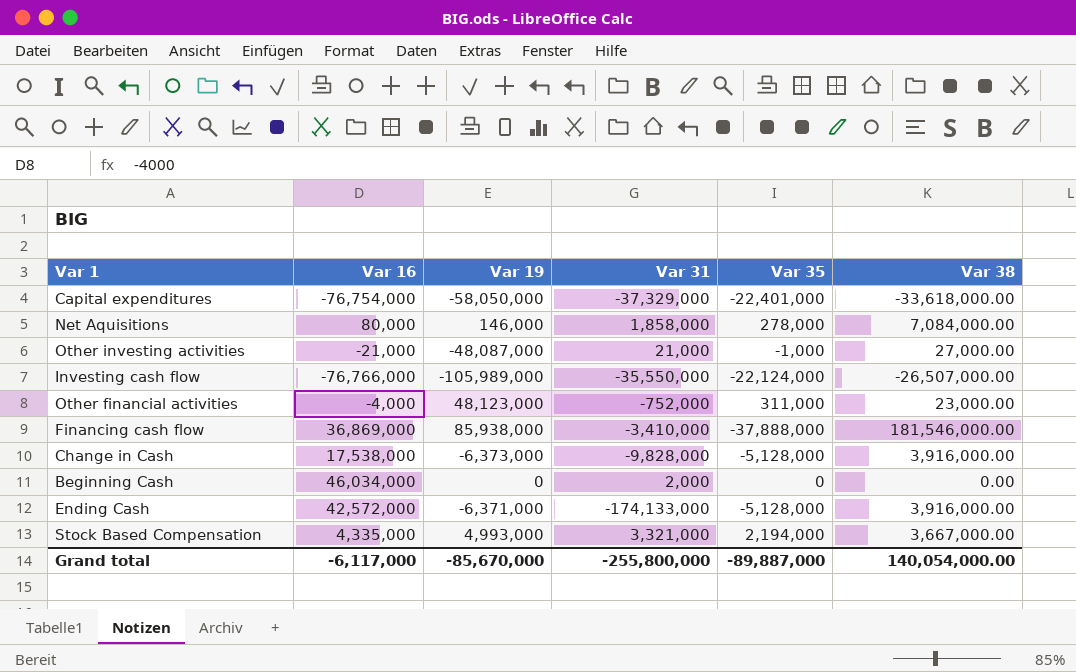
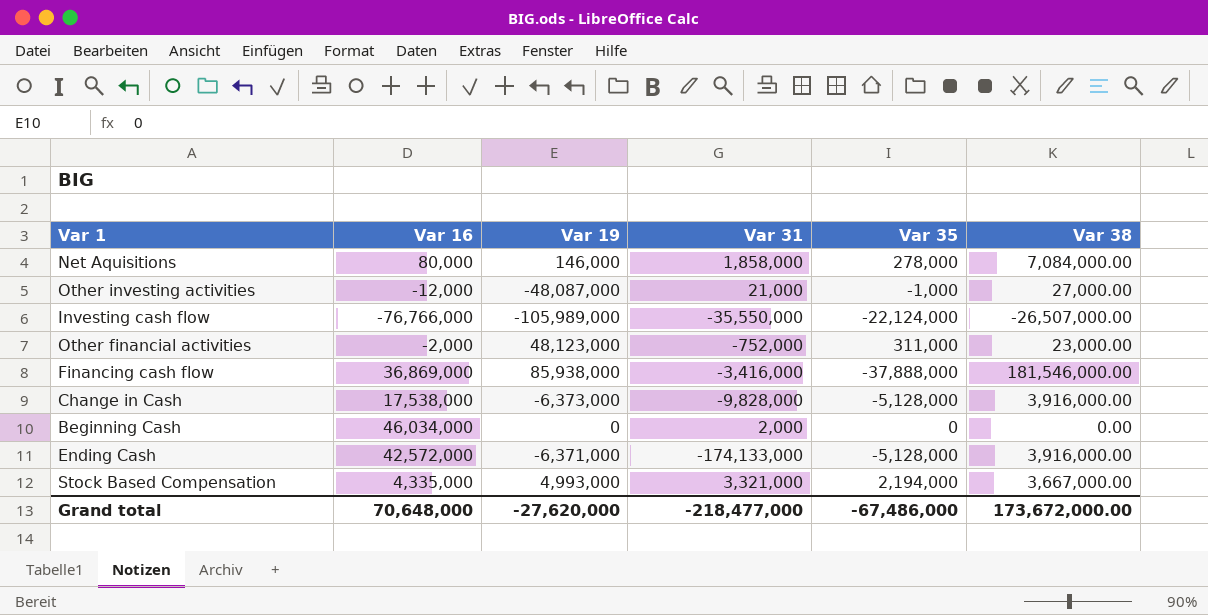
row Capital expenditures: -76,754,000 | -58,050,000 | -37,329,000 | -22,401,000 | -33,618,000.00 -> none
Other investing activities | Var 16: -21,000 -> -12,000
Other financial activities | Var 16: -4,000 -> -2,000
Financing cash flow | Var 31: -3,410,000 -> -3,416,000
Grand total | Var 16: -6,117,000 -> 70,648,000
Grand total | Var 19: -85,670,000 -> -27,620,000
Grand total | Var 31: -255,800,000 -> -218,477,000
Grand total | Var 35: -89,887,000 -> -67,486,000
Grand total | Var 38: 140,054,000.00 -> 173,672,000.00

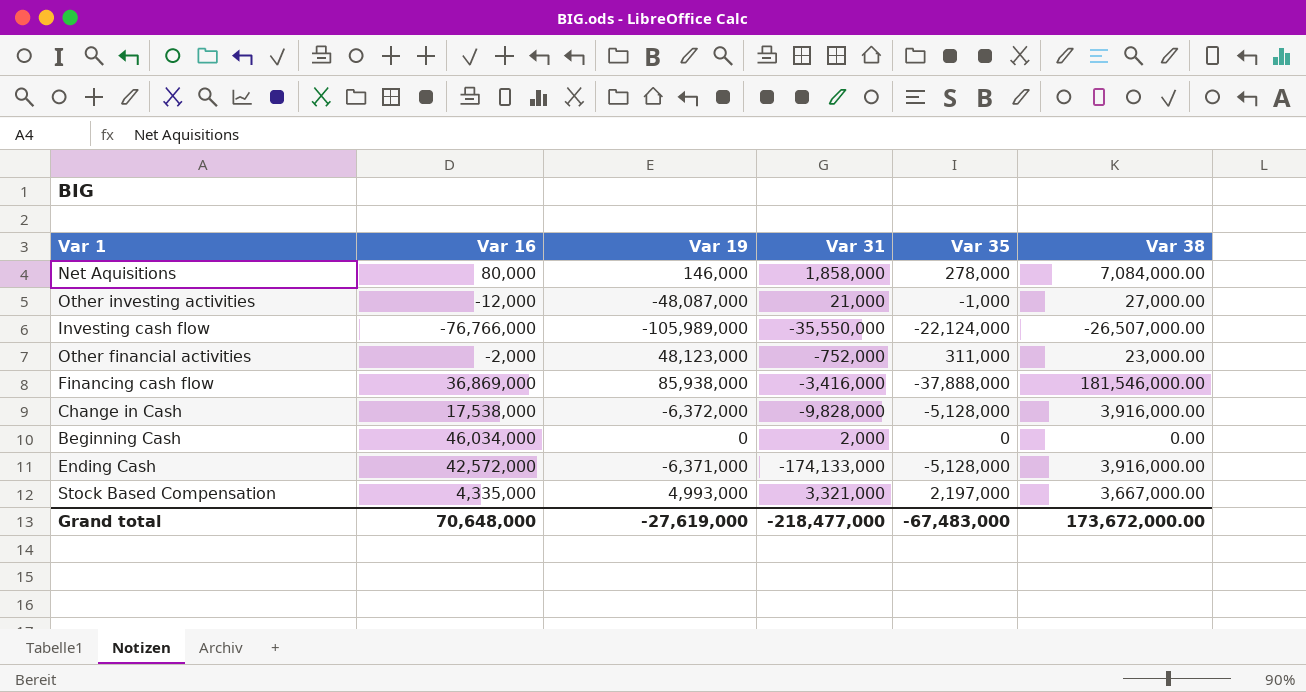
Change in Cash | Var 19: -6,373,000 -> -6,372,000
Stock Based Compensation | Var 35: 2,194,000 -> 2,197,000
Grand total | Var 19: -27,620,000 -> -27,619,000
Grand total | Var 35: -67,486,000 -> -67,483,000

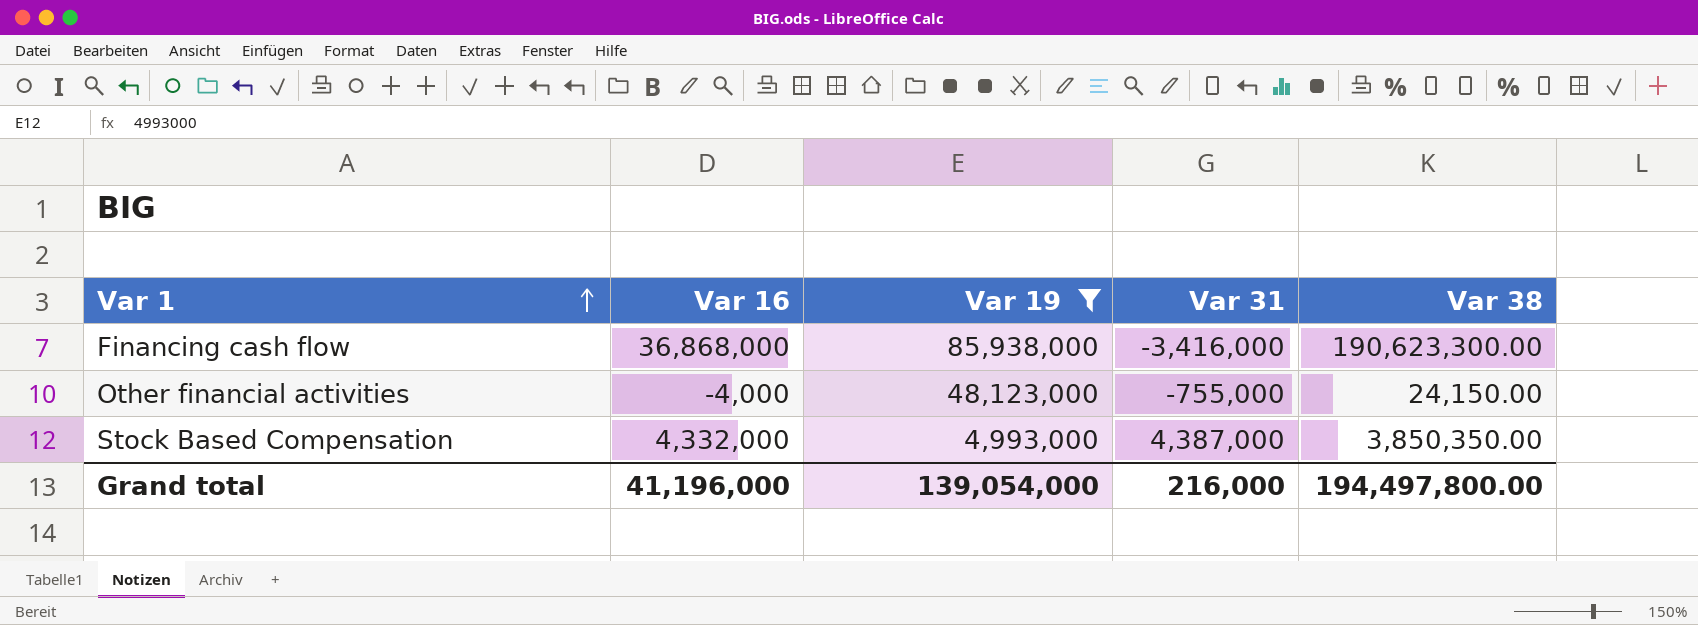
filter: none -> Var 19 >= 4,993,000
row order: none -> Var 1 ascending
column Var 35 | position: 5 -> none
Financing cash flow | Var 16: 36,869,000 -> 36,868,000
Financing cash flow | Var 38: 181,546,000.00 -> 190,623,300.00
Other financial activities | Var 16: -2,000 -> -4,000
Other financial activities | Var 31: -752,000 -> -755,000
Other financial activities | Var 38: 23,000.00 -> 24,150.00
Stock Based Compensation | Var 16: 4,335,000 -> 4,332,000
Stock Based Compensation | Var 31: 3,321,000 -> 4,387,000
Stock Based Compensation | Var 38: 3,667,000.00 -> 3,850,350.00
Grand total | Var 16: 70,648,000 -> 41,196,000
Grand total | Var 19: -27,619,000 -> 139,054,000
Grand total | Var 31: -218,477,000 -> 216,000
Grand total | Var 38: 173,672,000.00 -> 194,497,800.00

